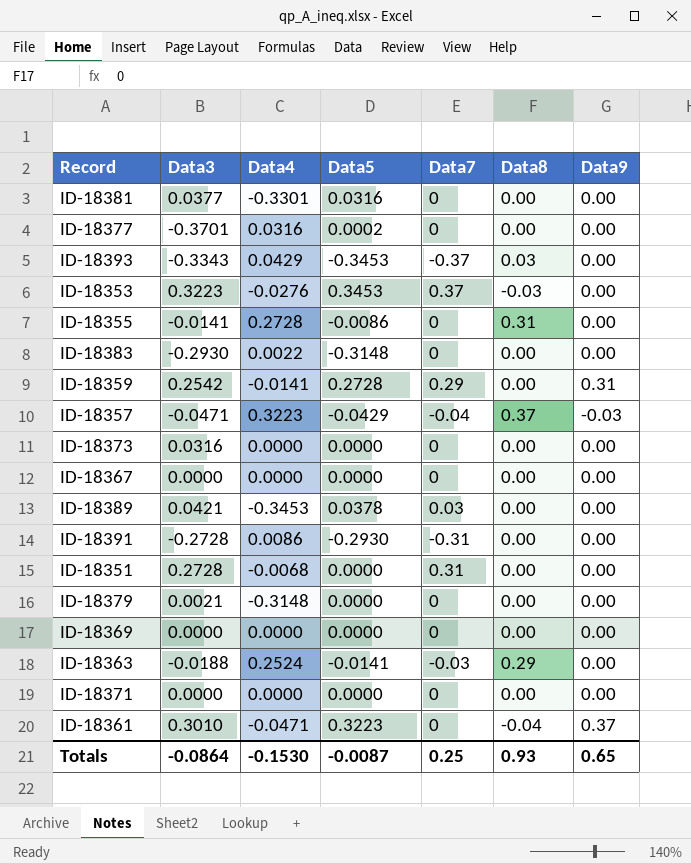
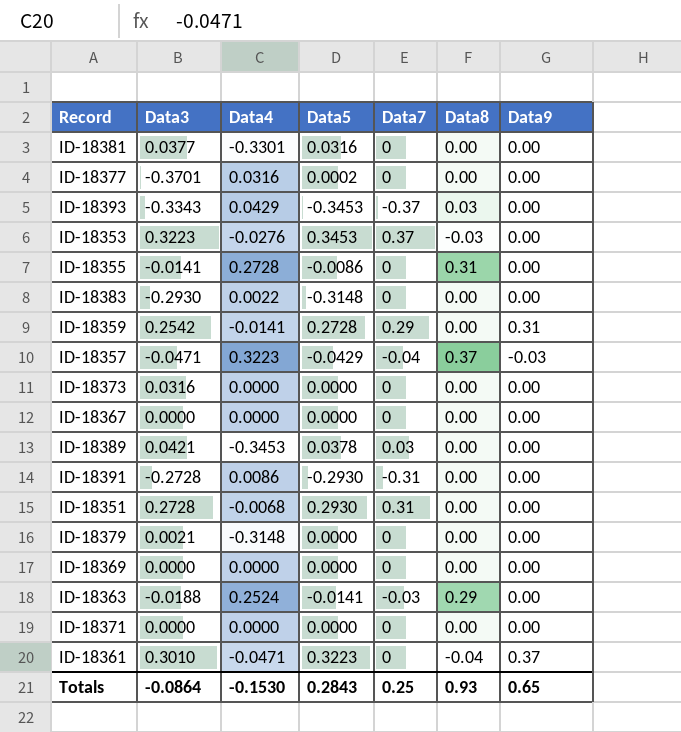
ID-18351 | Data5: 0.0000 -> 0.2930
Totals | Data5: -0.0087 -> 0.2843

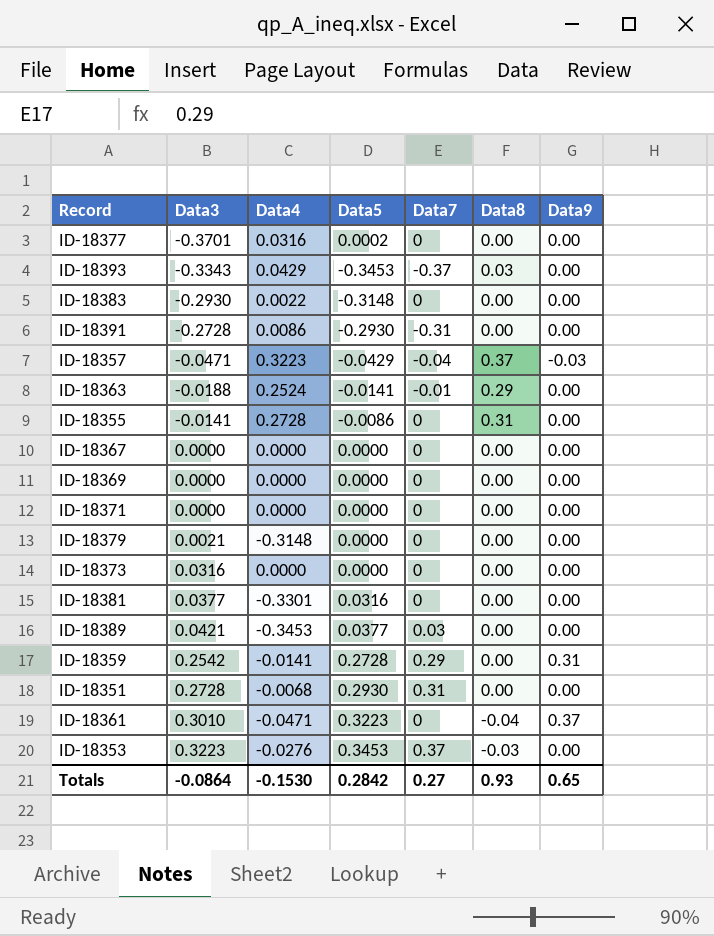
row order: none -> Data3 ascending
ID-18363 | Data7: -0.03 -> -0.01
ID-18389 | Data5: 0.0378 -> 0.0377
Totals | Data5: 0.2843 -> 0.2842
Totals | Data7: 0.25 -> 0.27

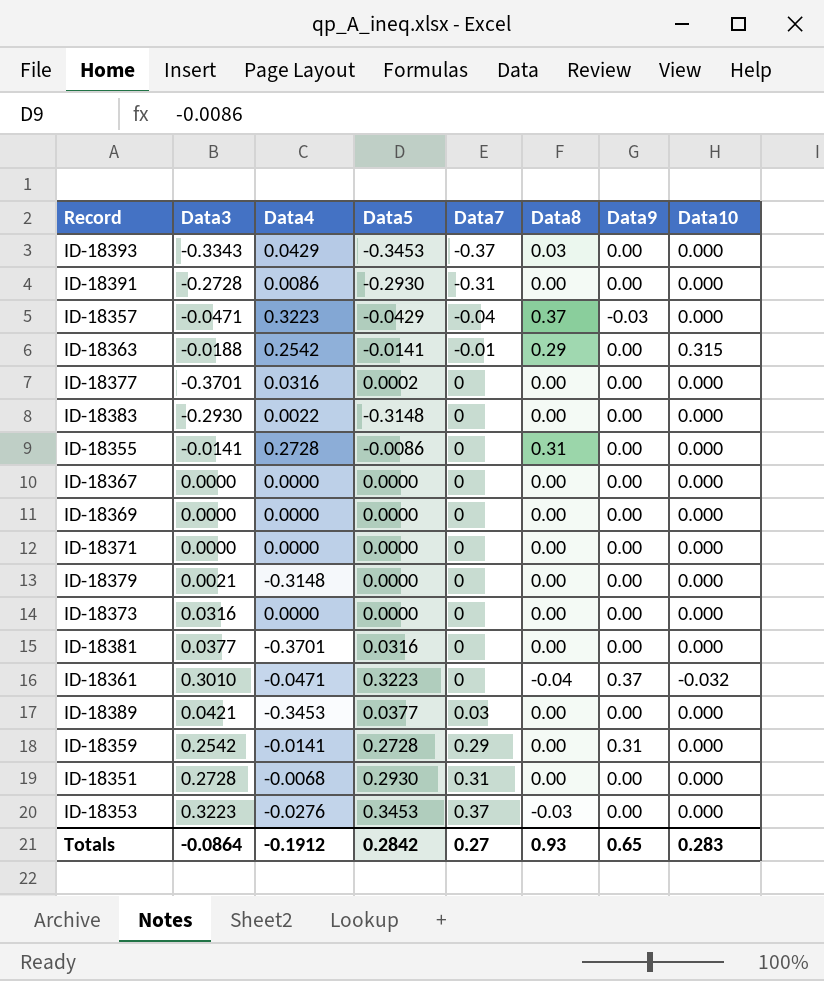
row order: Data3 ascending -> Data7 ascending
column Data10 | position: none -> 8
ID-18363 | Data4: 0.2524 -> 0.2542
ID-18381 | Data4: -0.3301 -> -0.3701
Totals | Data4: -0.1530 -> -0.1912

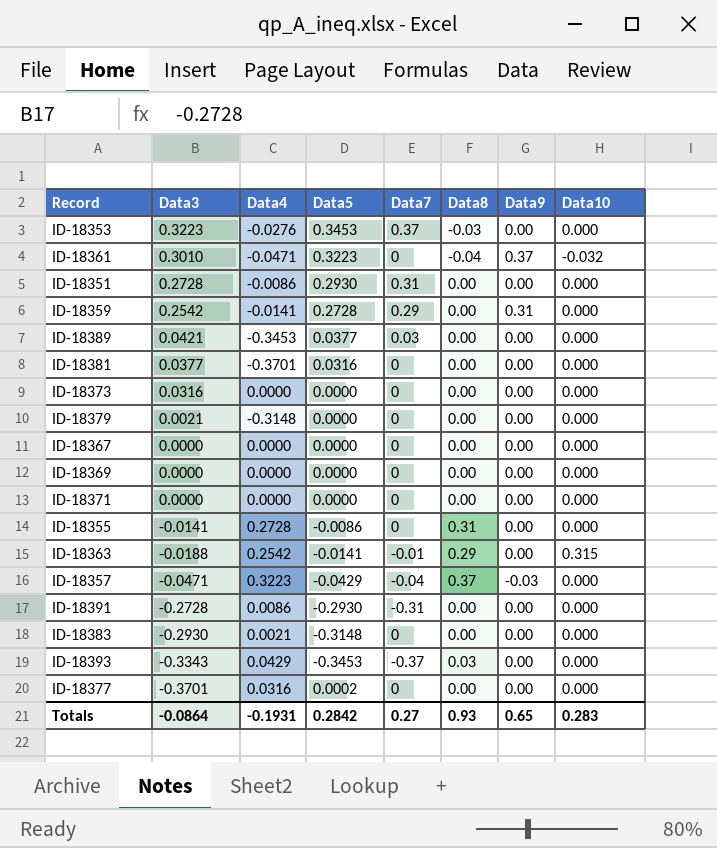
row order: Data7 ascending -> Data3 descending
ID-18351 | Data4: -0.0068 -> -0.0086
ID-18383 | Data4: 0.0022 -> 0.0021
Totals | Data4: -0.1912 -> -0.1931

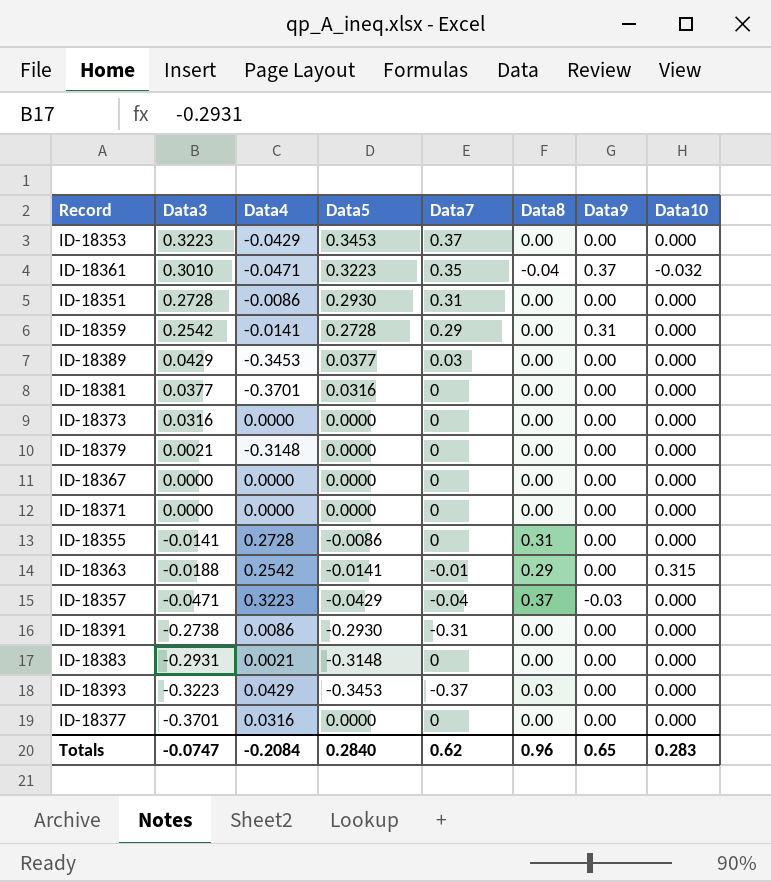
row ID-18369: 0.0000 | 0.0000 | 0.0000 | 0 | 0.00 | 0.00 | 0.000 -> none
ID-18353 | Data4: -0.0276 -> -0.0429
ID-18353 | Data8: -0.03 -> 0.00
ID-18361 | Data7: 0 -> 0.35
ID-18389 | Data3: 0.0421 -> 0.0429
ID-18391 | Data3: -0.2728 -> -0.2738
ID-18383 | Data3: -0.2930 -> -0.2931
ID-18393 | Data3: -0.3343 -> -0.3223
ID-18377 | Data5: 0.0002 -> 0.0000
Totals | Data3: -0.0864 -> -0.0747
Totals | Data4: -0.1931 -> -0.2084
Totals | Data5: 0.2842 -> 0.2840
Totals | Data7: 0.27 -> 0.62
Totals | Data8: 0.93 -> 0.96

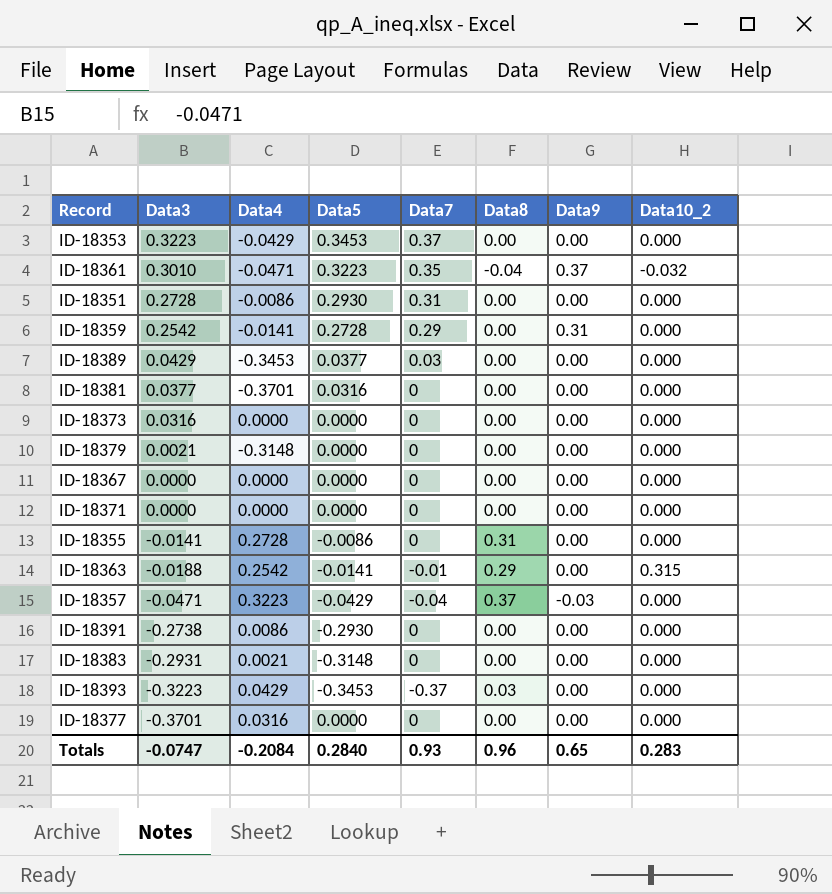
column name: Data10 -> Data10_2
ID-18391 | Data7: -0.31 -> 0
Totals | Data7: 0.62 -> 0.93

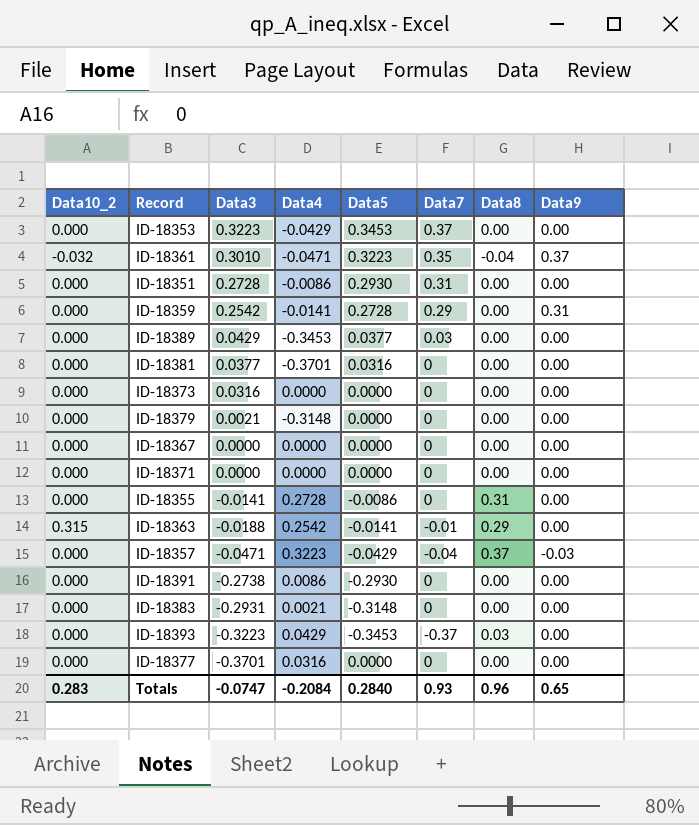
column Data10_2 | position: 8 -> 1

